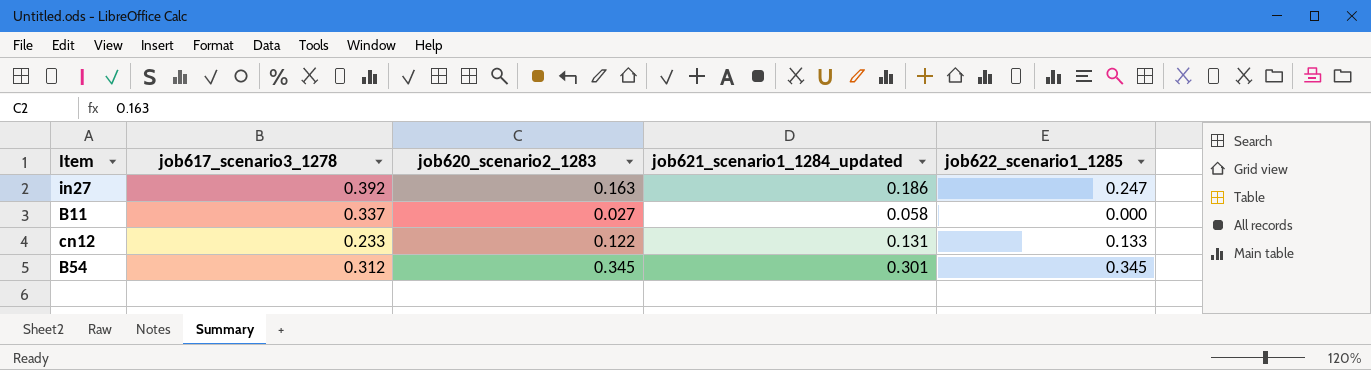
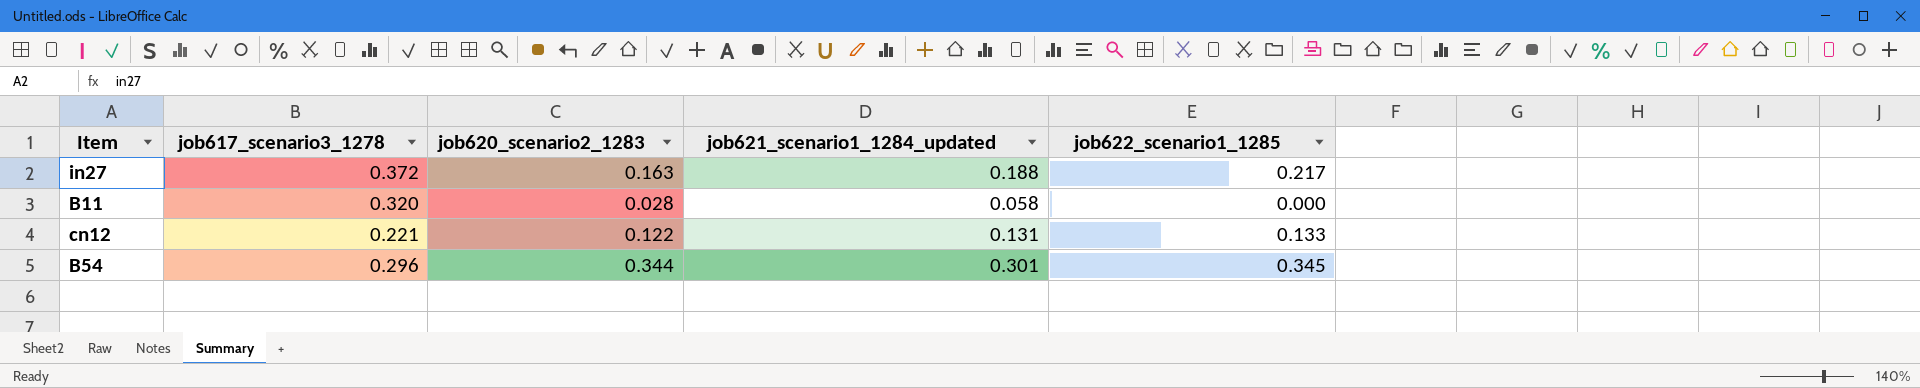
in27 | job617_scenario3_1278: 0.392 -> 0.372
in27 | job621_scenario1_1284_updated: 0.186 -> 0.188
in27 | job622_scenario1_1285: 0.247 -> 0.217
B11 | job617_scenario3_1278: 0.337 -> 0.320
B11 | job620_scenario2_1283: 0.027 -> 0.028
cn12 | job617_scenario3_1278: 0.233 -> 0.221
B54 | job617_scenario3_1278: 0.312 -> 0.296
B54 | job620_scenario2_1283: 0.345 -> 0.344

